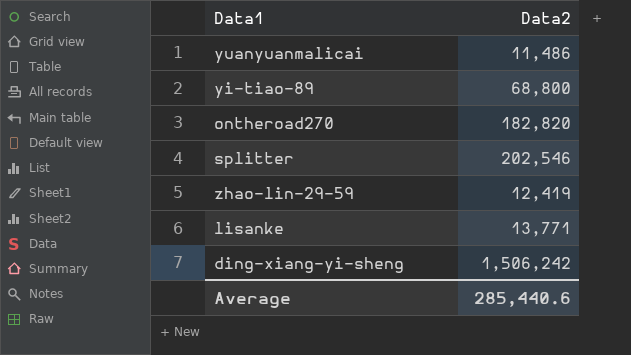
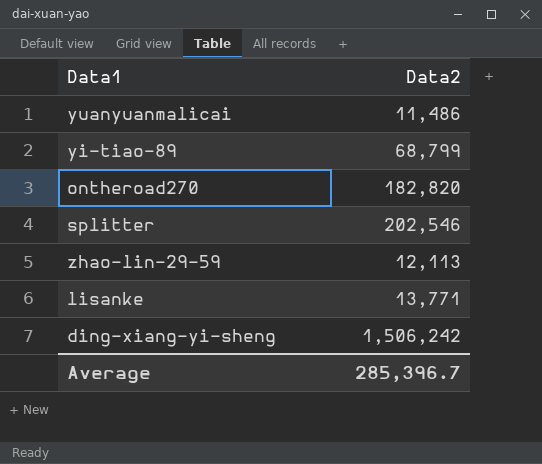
yi-tiao-89 | Data2: 68,800 -> 68,799
zhao-lin-29-59 | Data2: 12,419 -> 12,113
Average | Data2: 285,440.6 -> 285,396.7

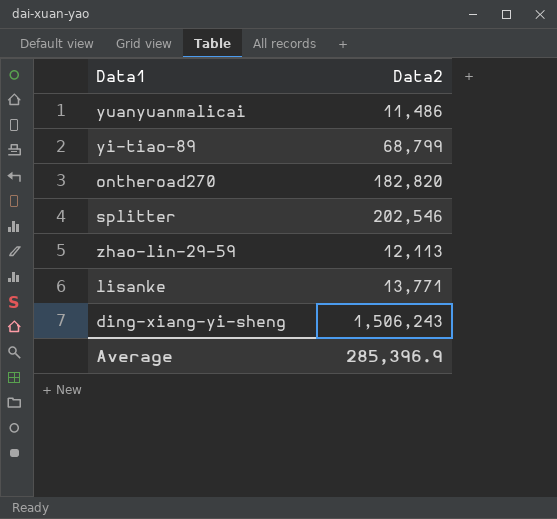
ding-xiang-yi-sheng | Data2: 1,506,242 -> 1,506,243
Average | Data2: 285,396.7 -> 285,396.9

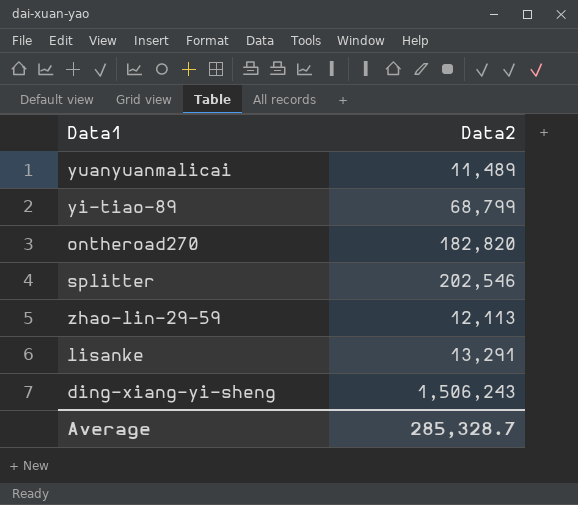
yuanyuanmalicai | Data2: 11,486 -> 11,489
lisanke | Data2: 13,771 -> 13,291
Average | Data2: 285,396.9 -> 285,328.7

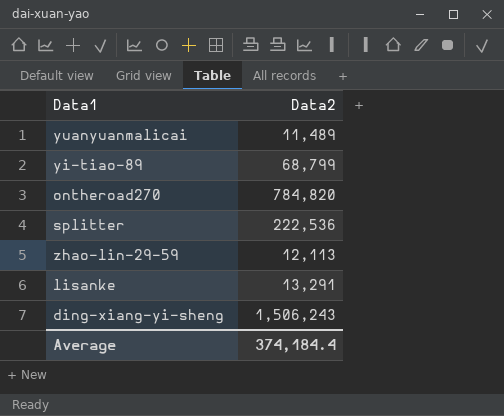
ontheroad270 | Data2: 182,820 -> 784,820
splitter | Data2: 202,546 -> 222,536
Average | Data2: 285,328.7 -> 374,184.4

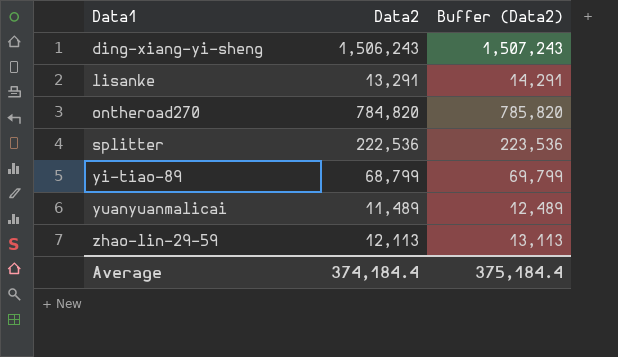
row order: none -> Data1 ascending
column Buffer (Data2) | formula: none -> [Data2] + 1000

